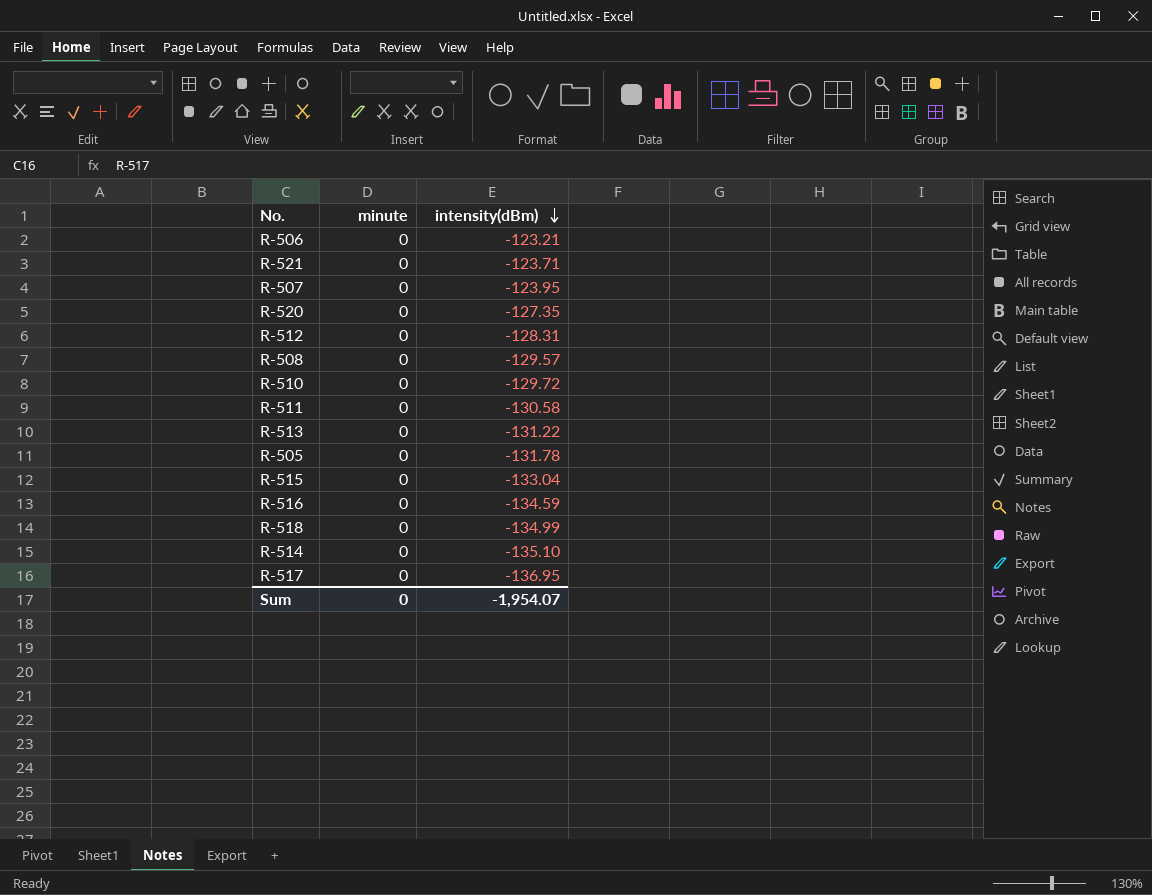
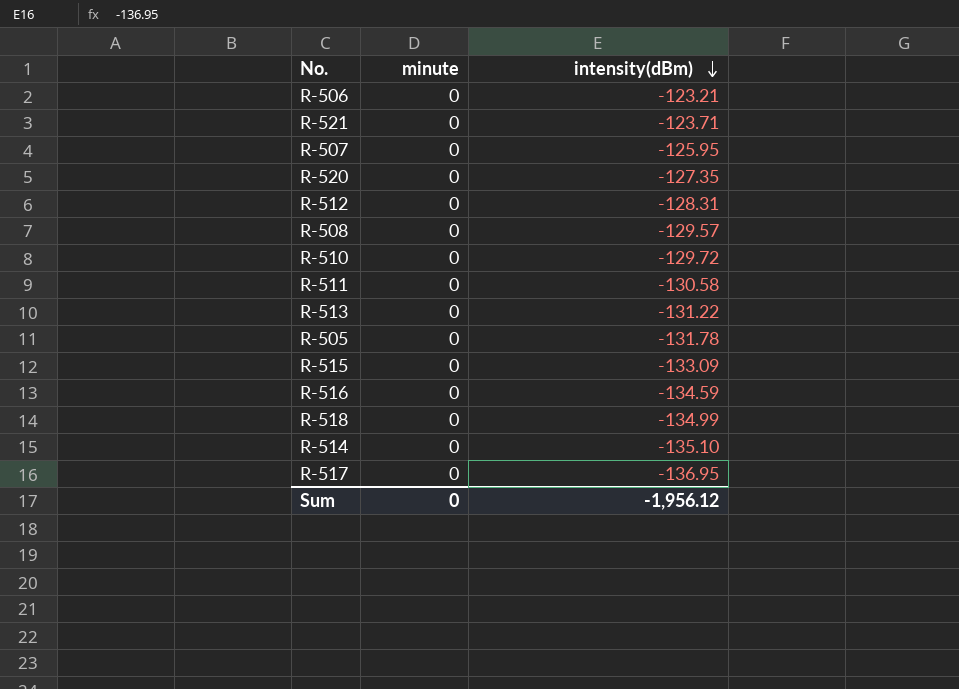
R-507 | intensity(dBm): -123.95 -> -125.95
R-515 | intensity(dBm): -133.04 -> -133.09
Sum | intensity(dBm): -1,954.07 -> -1,956.12

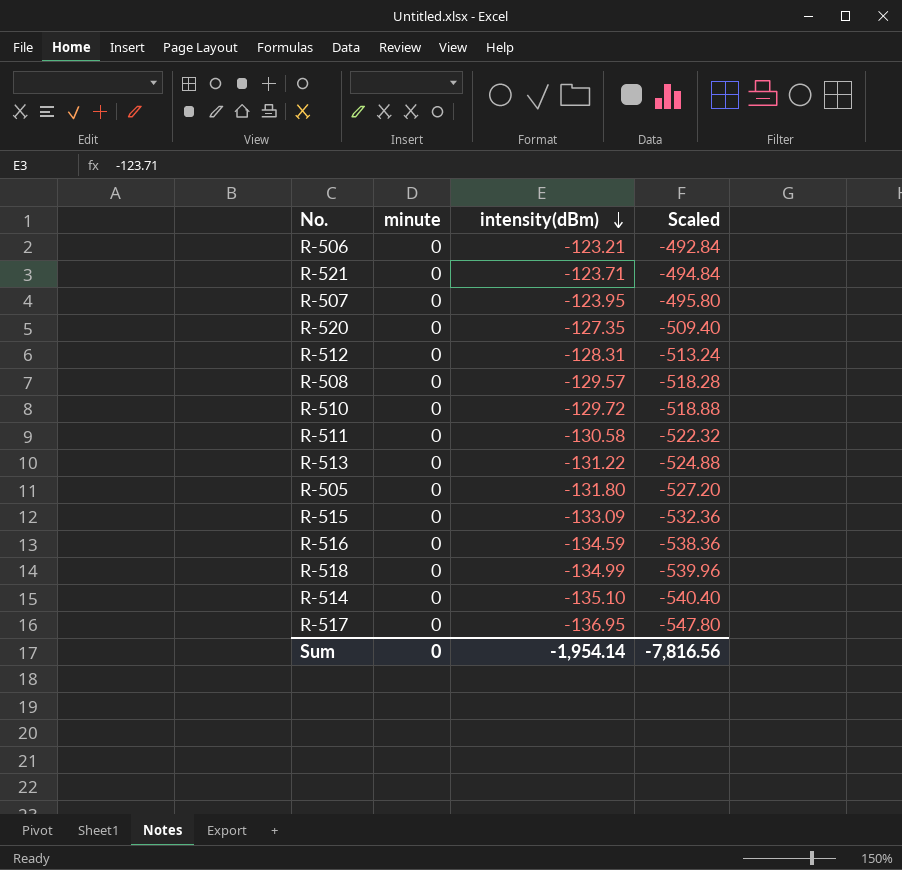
column Scaled | formula: none -> [intensity(dBm)] * 4
R-507 | intensity(dBm): -125.95 -> -123.95
R-505 | intensity(dBm): -131.78 -> -131.80
Sum | intensity(dBm): -1,956.12 -> -1,954.14

